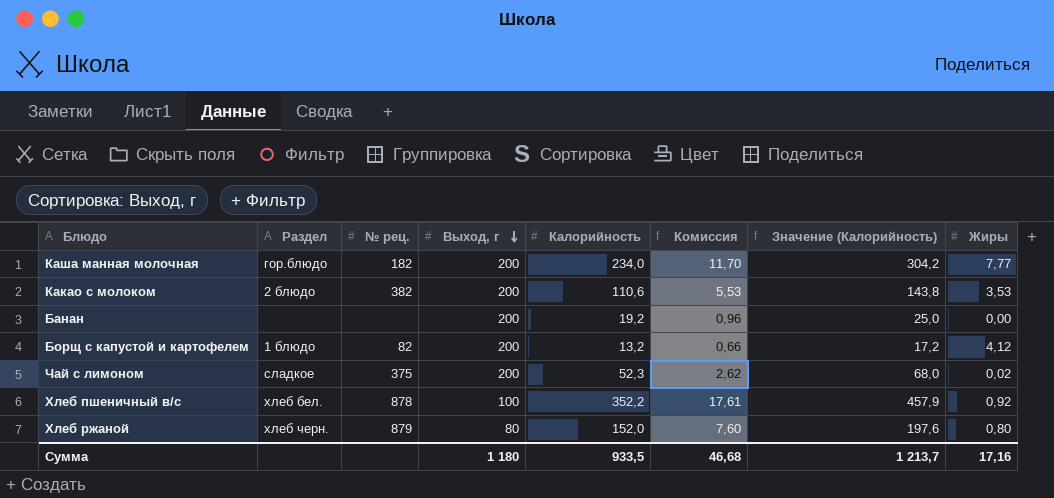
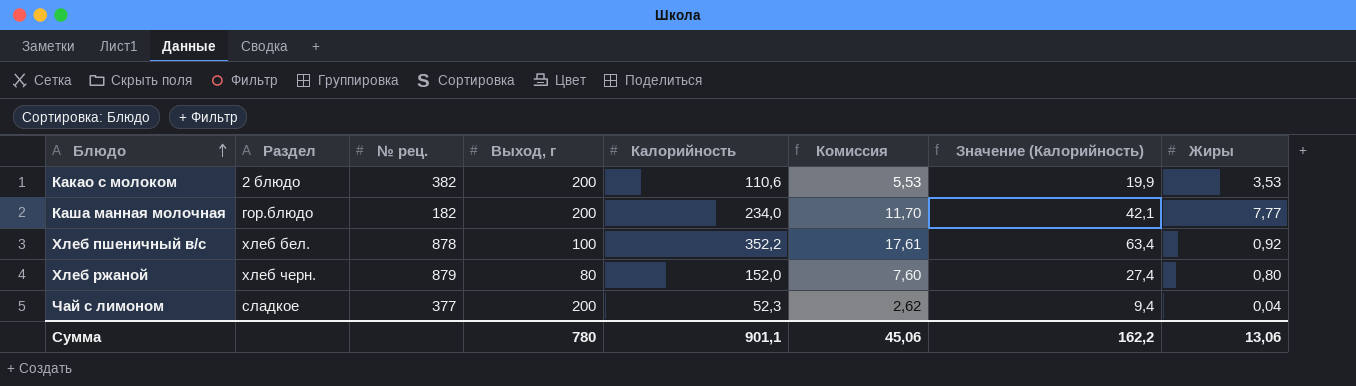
row order: Выход, г descending -> Блюдо ascending
column Значение (Калорийность) | formula: [Калорийность] * 1,3 -> [Калорийность] * 0,18
row Банан: none | none | 200 | 19,2 | 0,96 | 25,0 | 0,00 -> none
row Борщ с капустой и картофелем: 1 блюдо | 82 | 200 | 13,2 | 0,66 | 17,2 | 4,12 -> none
Чай с лимоном | № рец.: 375 -> 377
Чай с лимоном | Жиры: 0,02 -> 0,04
Сумма | Выход, г: 1 180 -> 780
Сумма | Калорийность: 933,5 -> 901,1
Сумма | Комиссия: 46,68 -> 45,06
Сумма | Значение (Калорийность): 1 213,7 -> 162,2
Сумма | Жиры: 17,16 -> 13,06

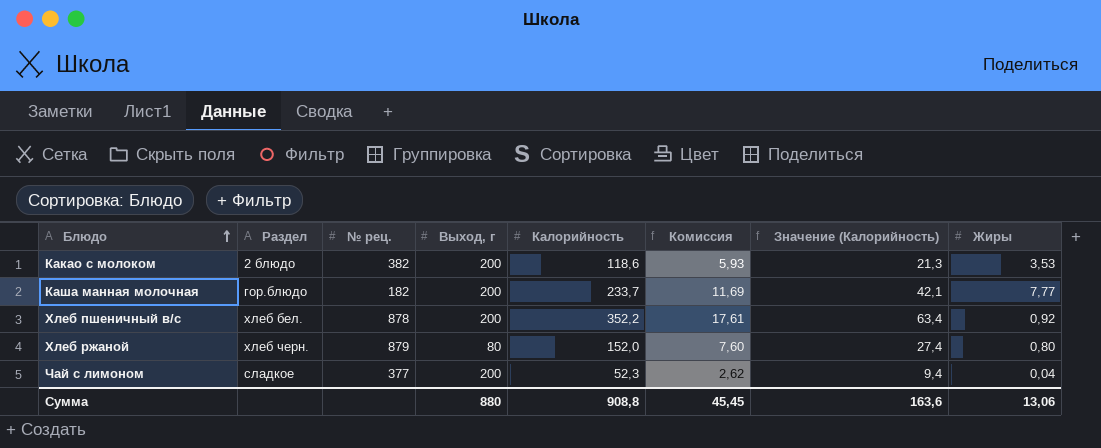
Какао с молоком | Калорийность: 110,6 -> 118,6
Какао с молоком | Комиссия: 5,53 -> 5,93
Какао с молоком | Значение (Калорийность): 19,9 -> 21,3
Каша манная молочная | Калорийность: 234,0 -> 233,7
Каша манная молочная | Комиссия: 11,70 -> 11,69
Хлеб пшеничный в/с | Выход, г: 100 -> 200
Сумма | Выход, г: 780 -> 880
Сумма | Калорийность: 901,1 -> 908,8
Сумма | Комиссия: 45,06 -> 45,45
Сумма | Значение (Калорийность): 162,2 -> 163,6

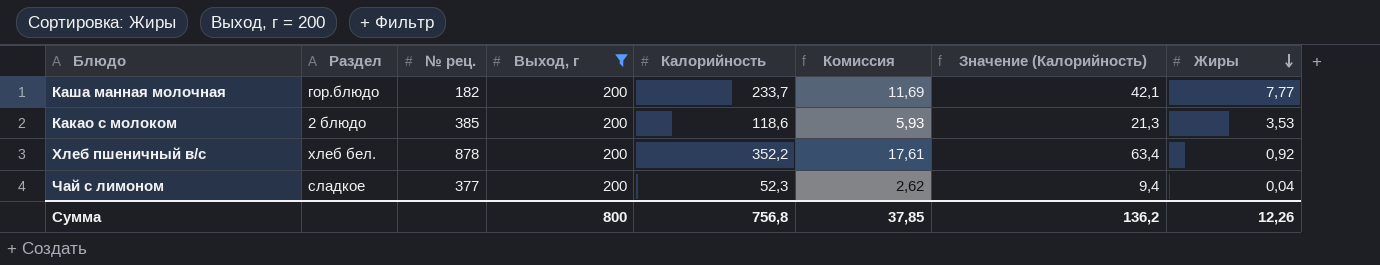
filter: none -> Выход, г = 200
row order: Блюдо ascending -> Жиры descending
Какао с молоком | № рец.: 382 -> 385
Сумма | Выход, г: 880 -> 800
Сумма | Калорийность: 908,8 -> 756,8
Сумма | Комиссия: 45,45 -> 37,85
Сумма | Значение (Калорийность): 163,6 -> 136,2
Сумма | Жиры: 13,06 -> 12,26

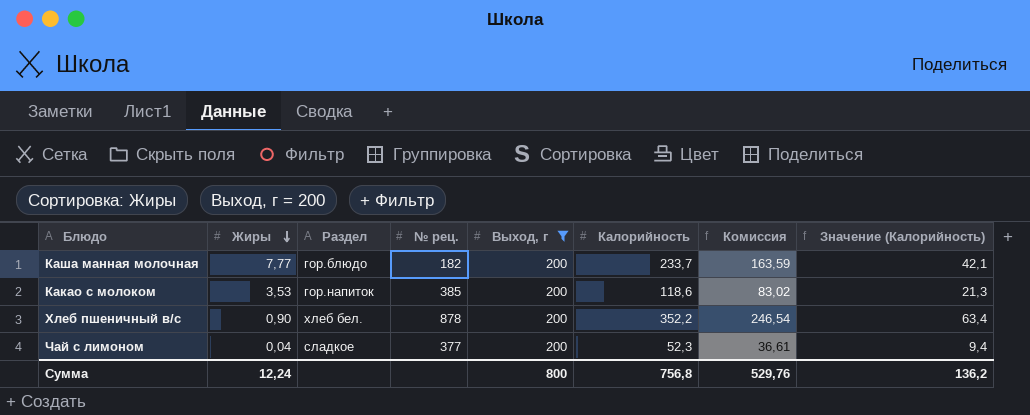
column Жиры | position: 8 -> 2
column Комиссия | formula: [Калорийность] * 0,05 -> [Калорийность] * 0,7
Какао с молоком | Раздел: 2 блюдо -> гор.напиток
Хлеб пшеничный в/с | Жиры: 0,92 -> 0,90
Сумма | Жиры: 12,26 -> 12,24
Сумма | Комиссия: 37,85 -> 529,76

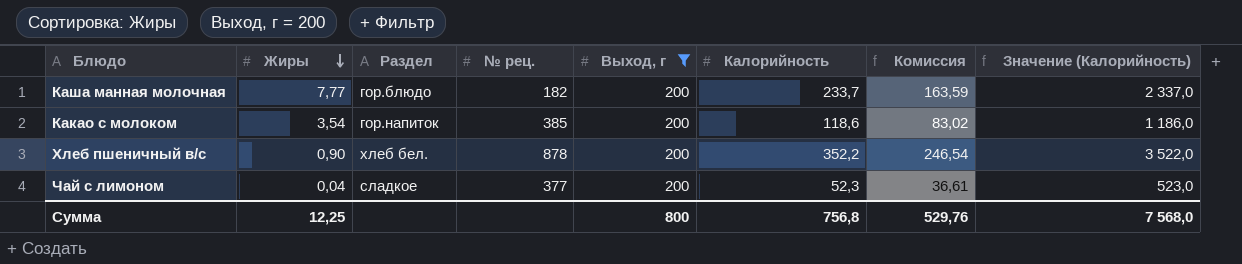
column Значение (Калорийность) | formula: [Калорийность] * 0,18 -> [Калорийность] * 10
Какао с молоком | Жиры: 3,53 -> 3,54
Сумма | Жиры: 12,24 -> 12,25
Сумма | Значение (Калорийность): 136,2 -> 7 568,0

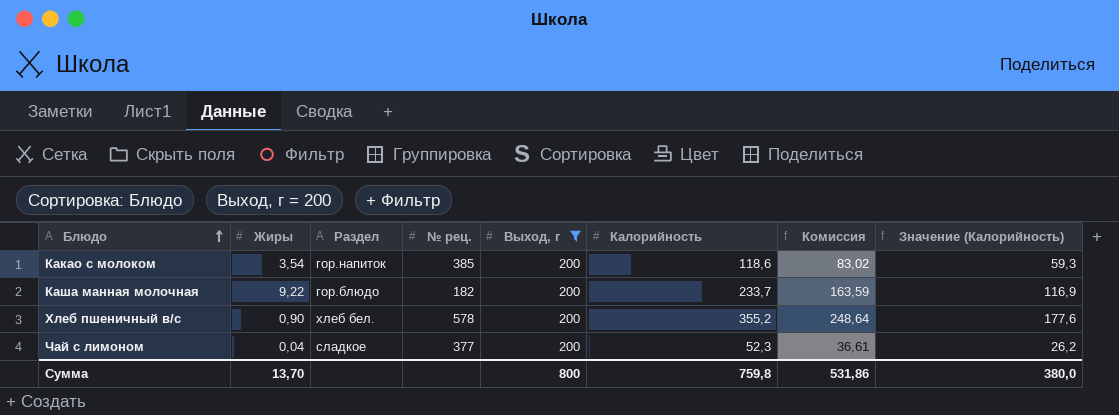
row order: Жиры descending -> Блюдо ascending
column Значение (Калорийность) | formula: [Калорийность] * 10 -> [Калорийность] * 0,5
Каша манная молочная | Жиры: 7,77 -> 9,22
Хлеб пшеничный в/с | № рец.: 878 -> 578
Хлеб пшеничный в/с | Калорийность: 352,2 -> 355,2
Хлеб пшеничный в/с | Комиссия: 246,54 -> 248,64
Сумма | Жиры: 12,25 -> 13,70
Сумма | Калорийность: 756,8 -> 759,8
Сумма | Комиссия: 529,76 -> 531,86
Сумма | Значение (Калорийность): 7 568,0 -> 380,0

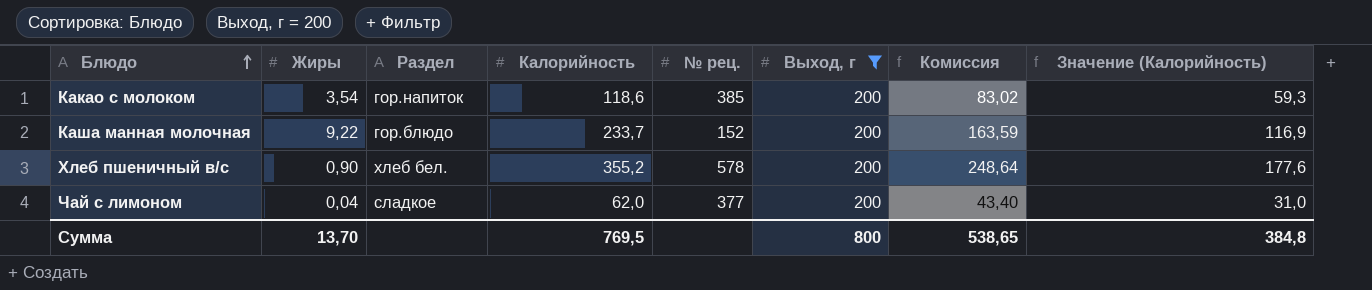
column Калорийность | position: 6 -> 4
Каша манная молочная | № рец.: 182 -> 152
Чай с лимоном | Калорийность: 52,3 -> 62,0
Чай с лимоном | Комиссия: 36,61 -> 43,40
Чай с лимоном | Значение (Калорийность): 26,2 -> 31,0
Сумма | Калорийность: 759,8 -> 769,5
Сумма | Комиссия: 531,86 -> 538,65
Сумма | Значение (Калорийность): 380,0 -> 384,8

